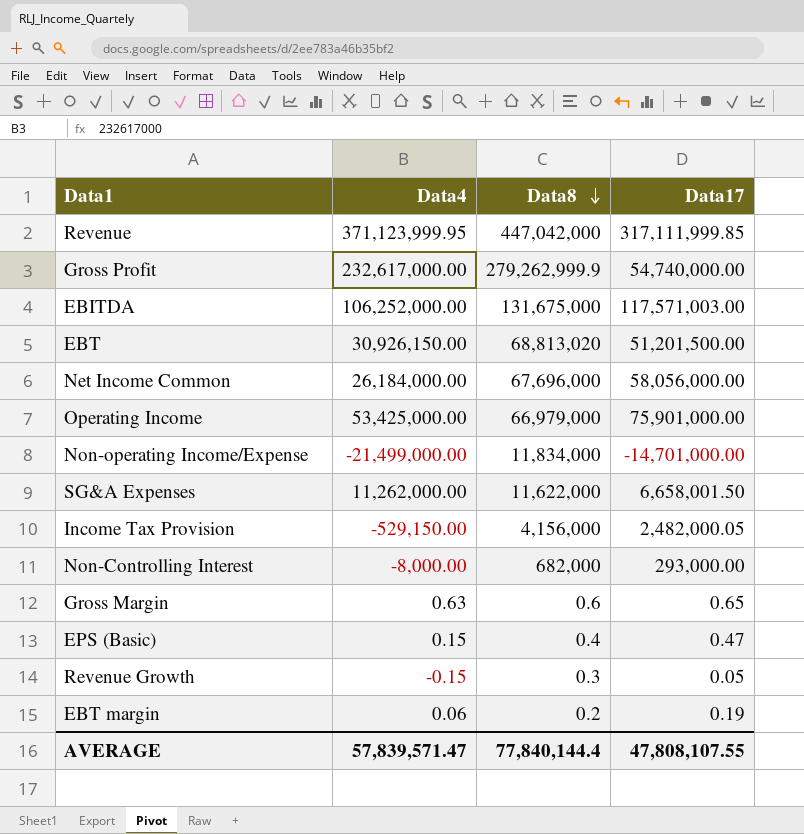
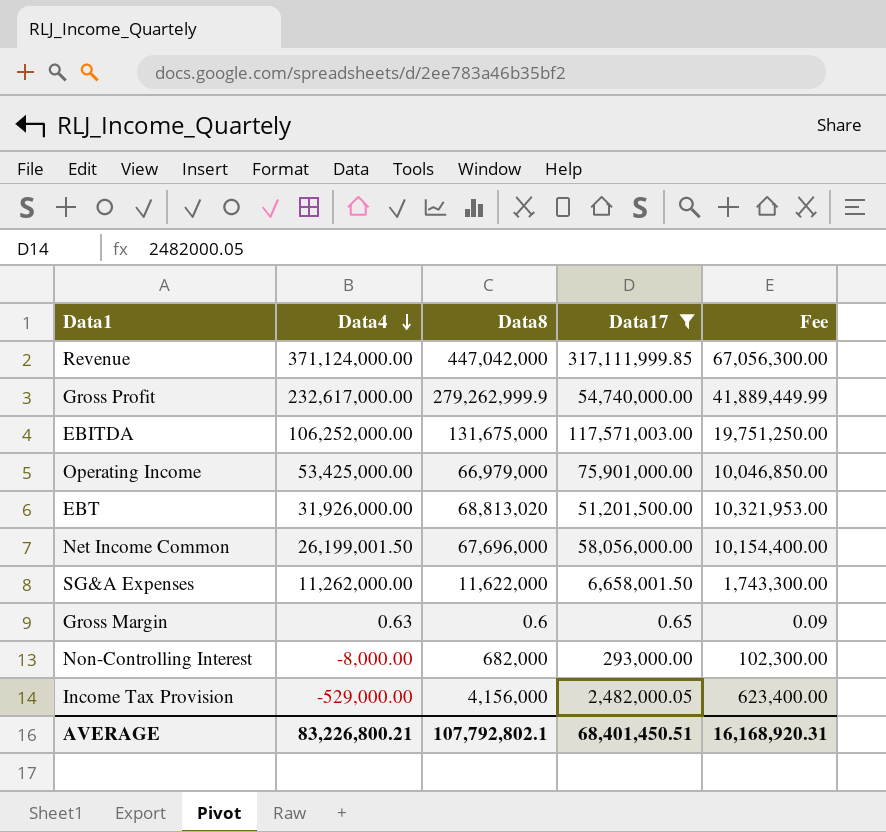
filter: none -> Data17 >= 0.65
row order: Data8 descending -> Data4 descending
column Fee | formula: none -> [Data8] * 0.15
Revenue | Data4: 371,123,999.95 -> 371,124,000.00
EBT | Data4: 30,926,150.00 -> 31,926,000.00
Net Income Common | Data4: 26,184,000.00 -> 26,199,001.50
Income Tax Provision | Data4: -529,150.00 -> -529,000.00
AVERAGE | Data4: 57,839,571.47 -> 83,226,800.21
AVERAGE | Data8: 77,840,144.4 -> 107,792,802.1
AVERAGE | Data17: 47,808,107.55 -> 68,401,450.51

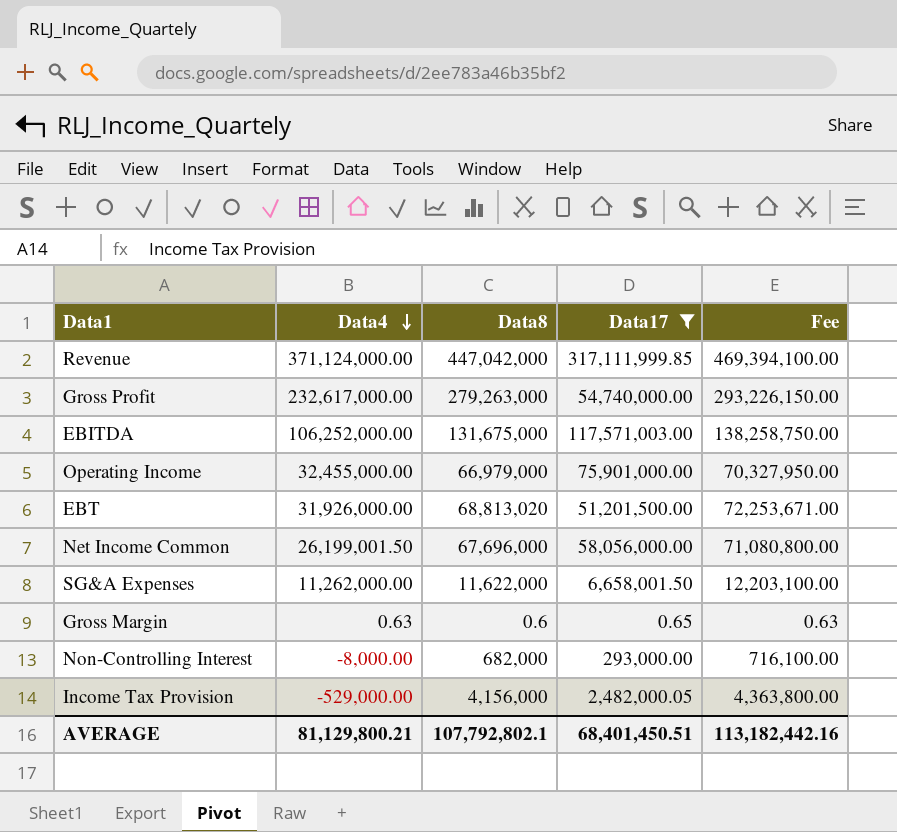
column Fee | formula: [Data8] * 0.15 -> [Data8] * 1.05
Gross Profit | Data8: 279,262,999.9 -> 279,263,000
Operating Income | Data4: 53,425,000.00 -> 32,455,000.00
AVERAGE | Data4: 83,226,800.21 -> 81,129,800.21
AVERAGE | Fee: 16,168,920.31 -> 113,182,442.16

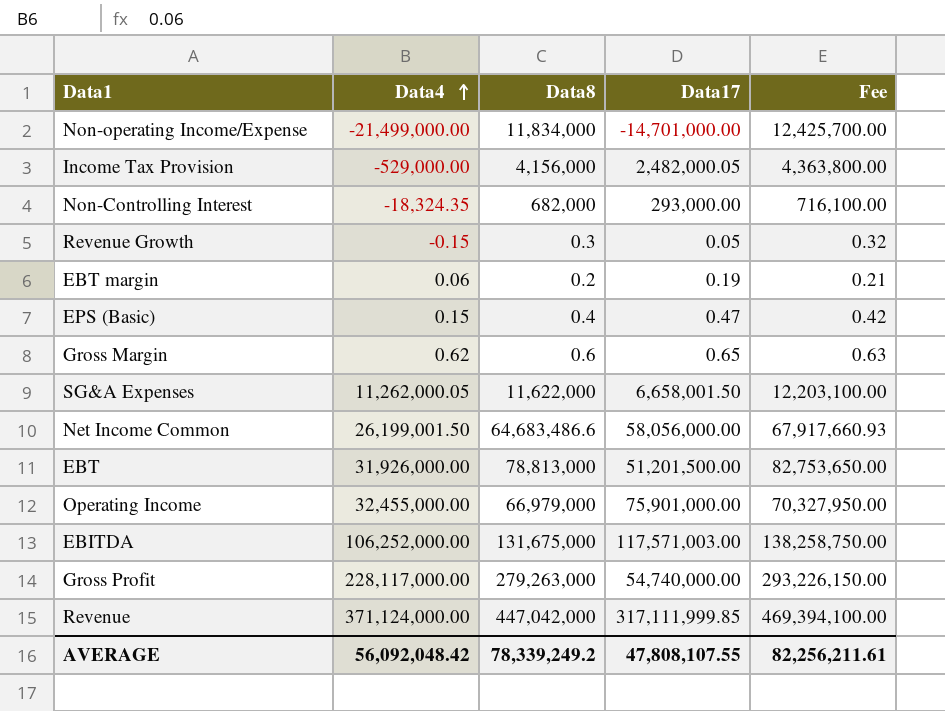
filter: Data17 >= 0.65 -> none
row order: Data4 descending -> Data4 ascending
Non-Controlling Interest | Data4: -8,000.00 -> -18,324.35
Gross Margin | Data4: 0.63 -> 0.62
SG&A Expenses | Data4: 11,262,000.00 -> 11,262,000.05
Net Income Common | Data8: 67,696,000 -> 64,683,486.6
Net Income Common | Fee: 71,080,800.00 -> 67,917,660.93
EBT | Data8: 68,813,020 -> 78,813,000
EBT | Fee: 72,253,671.00 -> 82,753,650.00
Gross Profit | Data4: 232,617,000.00 -> 228,117,000.00
AVERAGE | Data4: 81,129,800.21 -> 56,092,048.42
AVERAGE | Data8: 107,792,802.1 -> 78,339,249.2
AVERAGE | Data17: 68,401,450.51 -> 47,808,107.55
AVERAGE | Fee: 113,182,442.16 -> 82,256,211.61

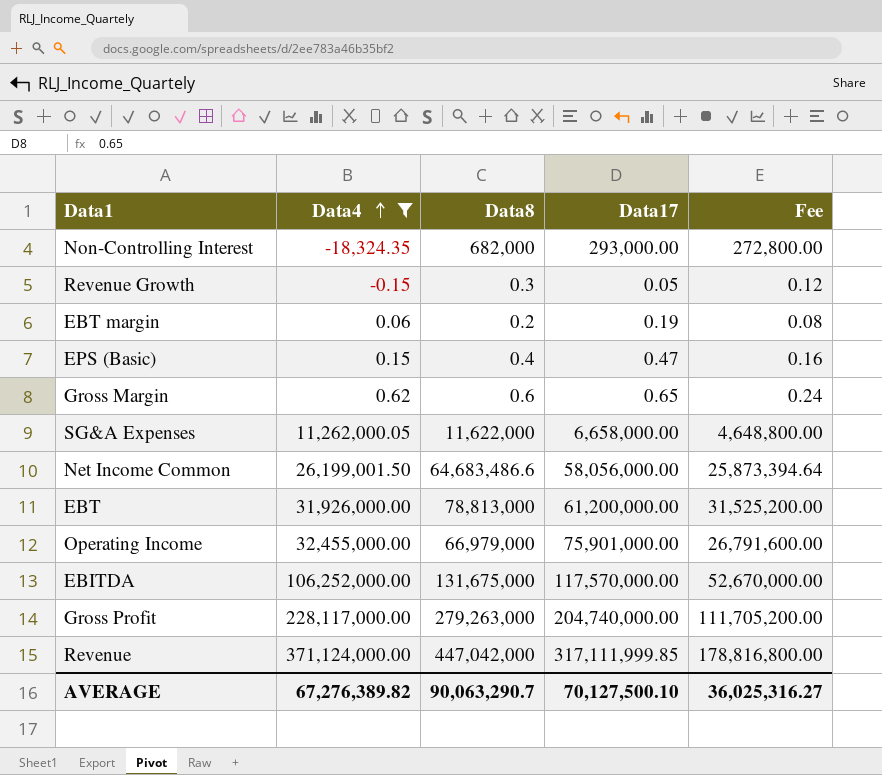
filter: none -> Data4 >= -18,324.35
column Fee | formula: [Data8] * 1.05 -> [Data8] * 0.4
SG&A Expenses | Data17: 6,658,001.50 -> 6,658,000.00
EBT | Data17: 51,201,500.00 -> 61,200,000.00
EBITDA | Data17: 117,571,003.00 -> 117,570,000.00
Gross Profit | Data17: 54,740,000.00 -> 204,740,000.00
AVERAGE | Data4: 56,092,048.42 -> 67,276,389.82
AVERAGE | Data8: 78,339,249.2 -> 90,063,290.7
AVERAGE | Data17: 47,808,107.55 -> 70,127,500.10
AVERAGE | Fee: 82,256,211.61 -> 36,025,316.27

